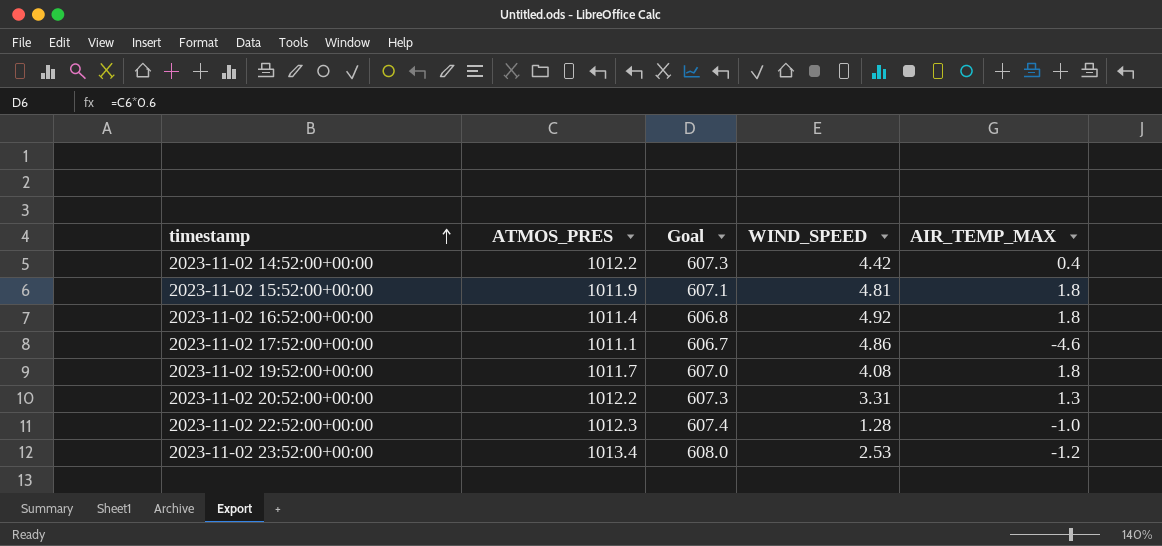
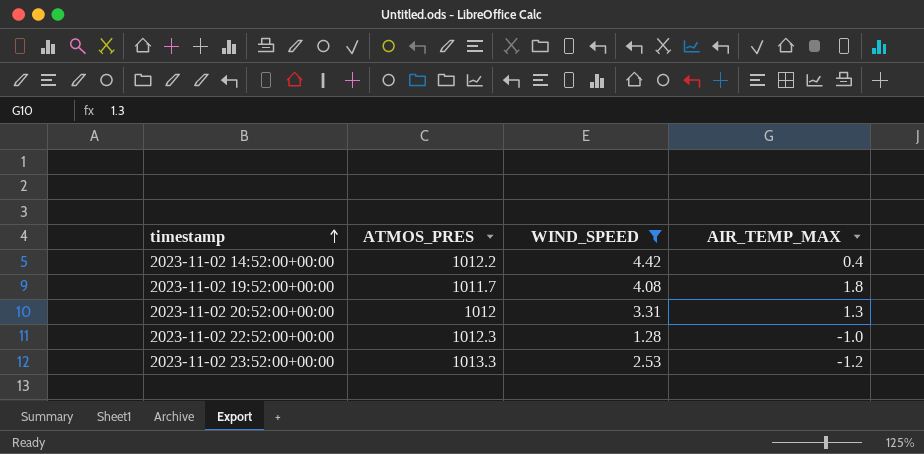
filter: none -> WIND_SPEED <= 4.42
column Goal | formula: [ATMOS_PRES] * 0.6 -> none
2023-11-02 20:52:00+00:00 | ATMOS_PRES: 1012.2 -> 1012
2023-11-02 23:52:00+00:00 | ATMOS_PRES: 1013.4 -> 1013.3

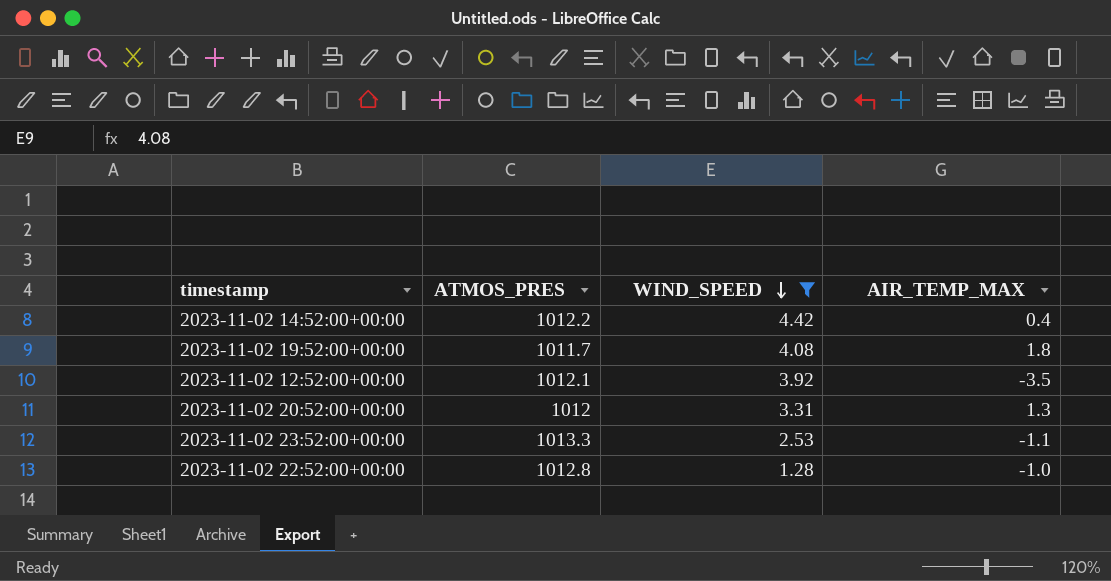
row order: timestamp ascending -> WIND_SPEED descending
row 2023-11-02 12:52:00+00:00: none -> 1012.1 | 3.92 | -3.5
2023-11-02 23:52:00+00:00 | AIR_TEMP_MAX: -1.2 -> -1.1
2023-11-02 22:52:00+00:00 | ATMOS_PRES: 1012.3 -> 1012.8

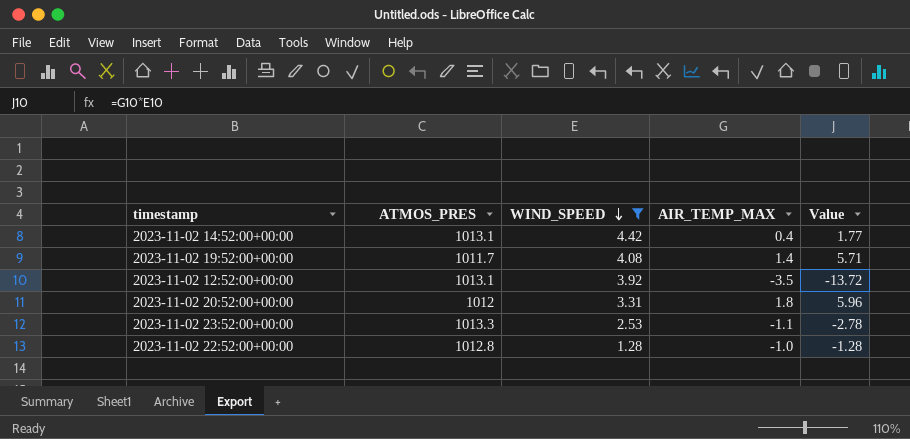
column Value | formula: none -> [WIND_SPEED] * [AIR_TEMP_MAX]
2023-11-02 14:52:00+00:00 | ATMOS_PRES: 1012.2 -> 1013.1
2023-11-02 19:52:00+00:00 | AIR_TEMP_MAX: 1.8 -> 1.4
2023-11-02 12:52:00+00:00 | ATMOS_PRES: 1012.1 -> 1013.1
2023-11-02 20:52:00+00:00 | AIR_TEMP_MAX: 1.3 -> 1.8

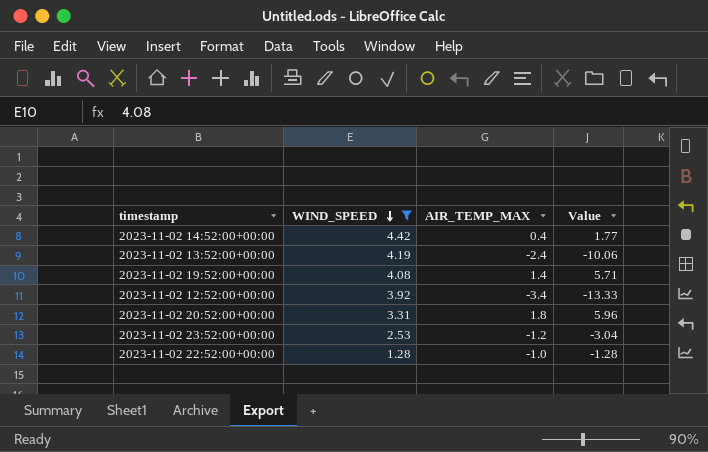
column ATMOS_PRES | position: 2 -> none
row 2023-11-02 13:52:00+00:00: none -> 4.19 | -2.4 | -10.06
2023-11-02 12:52:00+00:00 | AIR_TEMP_MAX: -3.5 -> -3.4
2023-11-02 12:52:00+00:00 | Value: -13.72 -> -13.33
2023-11-02 23:52:00+00:00 | AIR_TEMP_MAX: -1.1 -> -1.2
2023-11-02 23:52:00+00:00 | Value: -2.78 -> -3.04

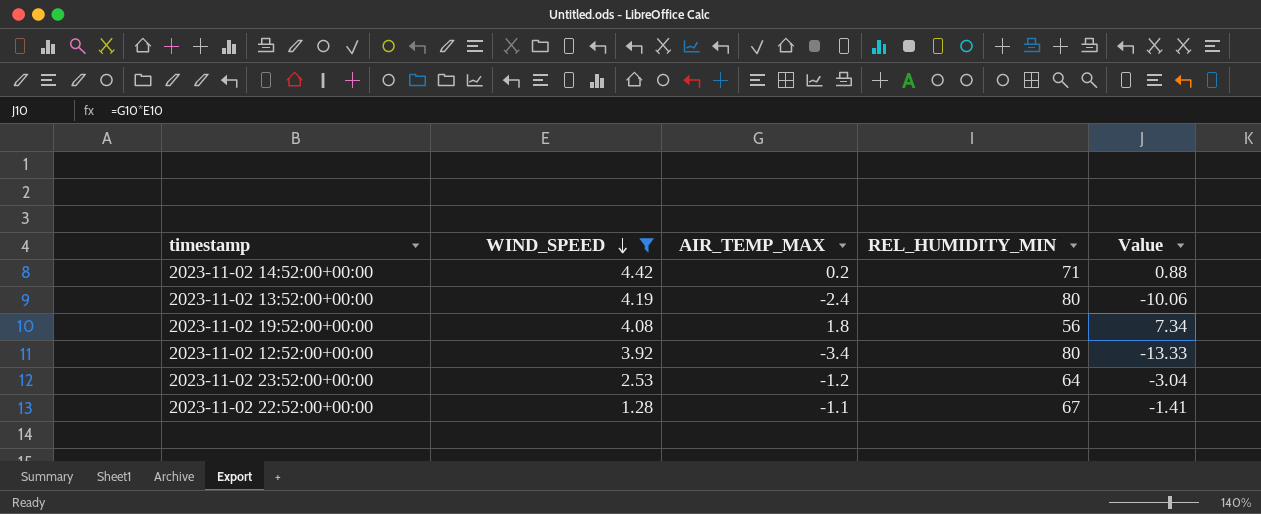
column REL_HUMIDITY_MIN | position: none -> 4
row 2023-11-02 20:52:00+00:00: 3.31 | 1.8 | 5.96 -> none
2023-11-02 14:52:00+00:00 | AIR_TEMP_MAX: 0.4 -> 0.2
2023-11-02 14:52:00+00:00 | Value: 1.77 -> 0.88
2023-11-02 19:52:00+00:00 | AIR_TEMP_MAX: 1.4 -> 1.8
2023-11-02 19:52:00+00:00 | Value: 5.71 -> 7.34
2023-11-02 22:52:00+00:00 | AIR_TEMP_MAX: -1.0 -> -1.1
2023-11-02 22:52:00+00:00 | Value: -1.28 -> -1.41

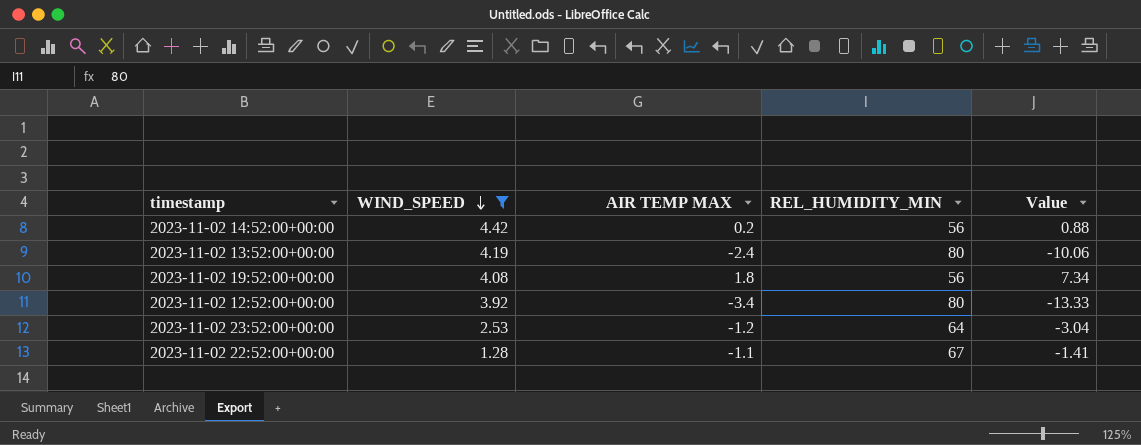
column name: AIR_TEMP_MAX -> AIR TEMP MAX
2023-11-02 14:52:00+00:00 | REL_HUMIDITY_MIN: 71 -> 56

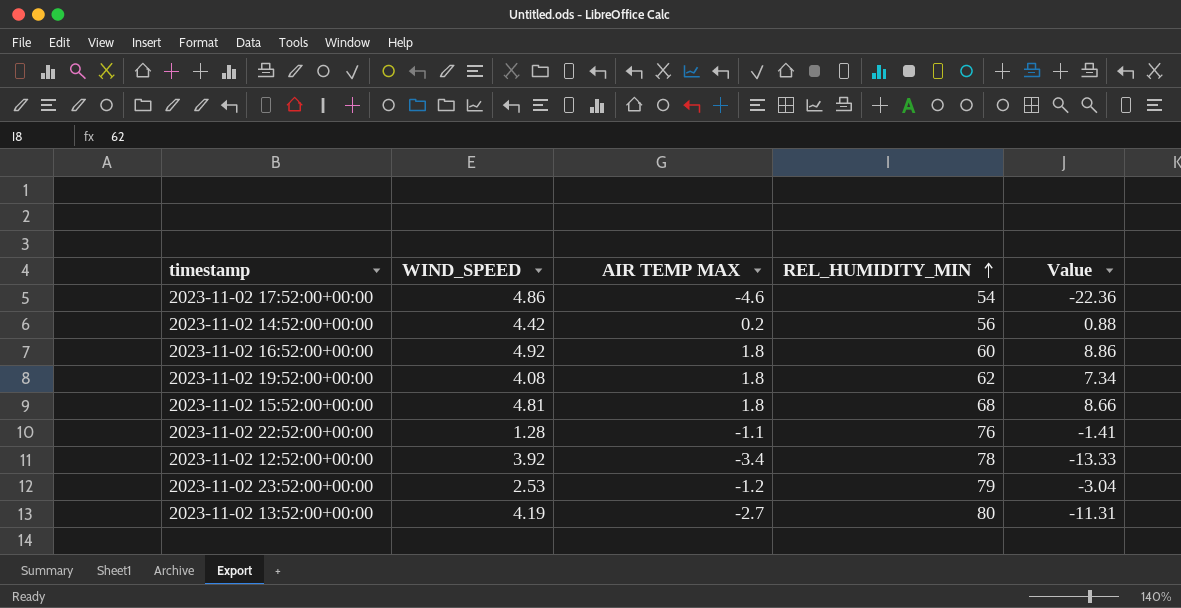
filter: WIND_SPEED <= 4.42 -> none
row order: WIND_SPEED descending -> REL_HUMIDITY_MIN ascending
2023-11-02 19:52:00+00:00 | REL_HUMIDITY_MIN: 56 -> 62
2023-11-02 22:52:00+00:00 | REL_HUMIDITY_MIN: 67 -> 76
2023-11-02 12:52:00+00:00 | REL_HUMIDITY_MIN: 80 -> 78
2023-11-02 23:52:00+00:00 | REL_HUMIDITY_MIN: 64 -> 79
2023-11-02 13:52:00+00:00 | AIR TEMP MAX: -2.4 -> -2.7
2023-11-02 13:52:00+00:00 | Value: -10.06 -> -11.31

